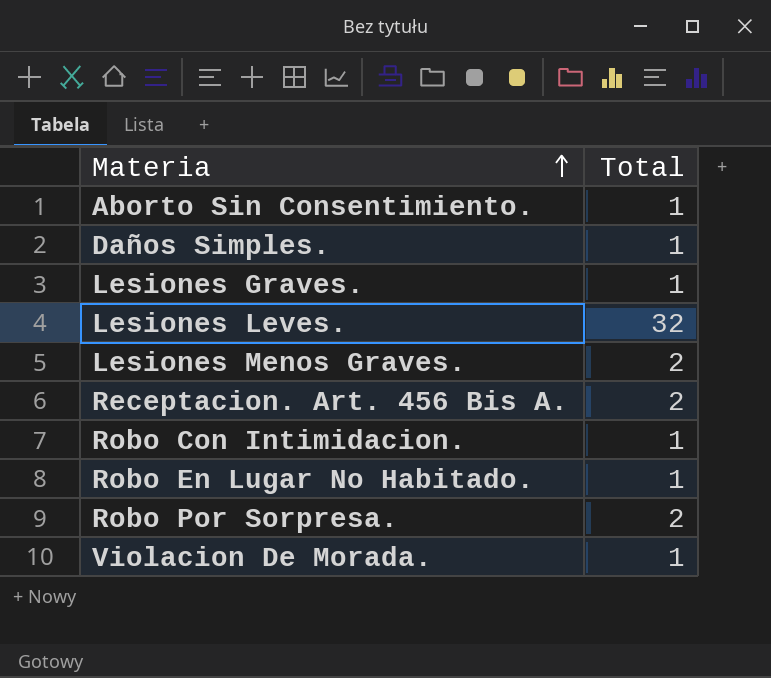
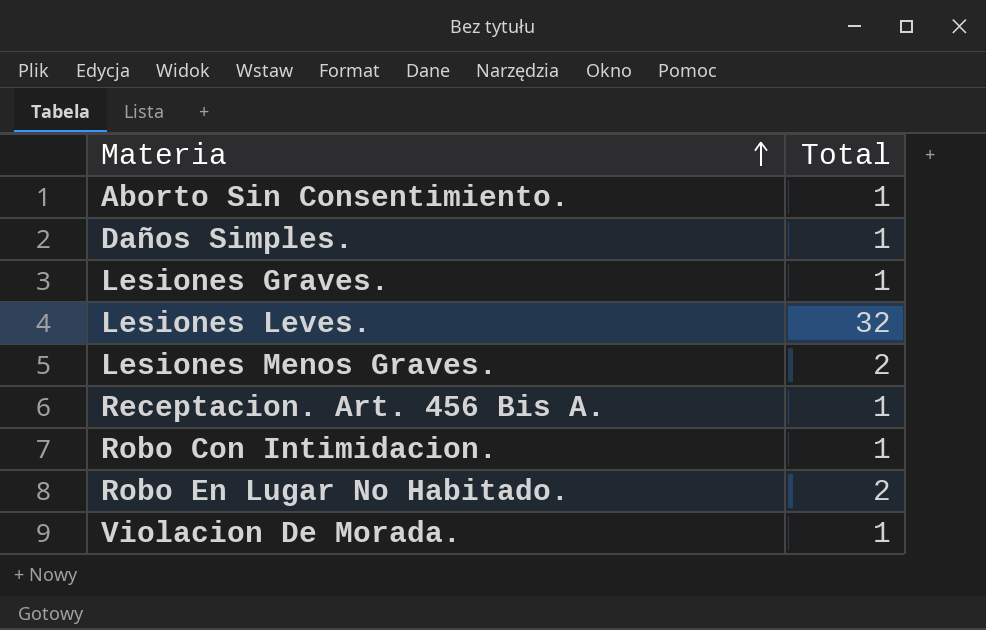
row Robo Por Sorpresa.: 2 -> none
Receptacion. Art. 456 Bis A. | Total: 2 -> 1
Robo En Lugar No Habitado. | Total: 1 -> 2

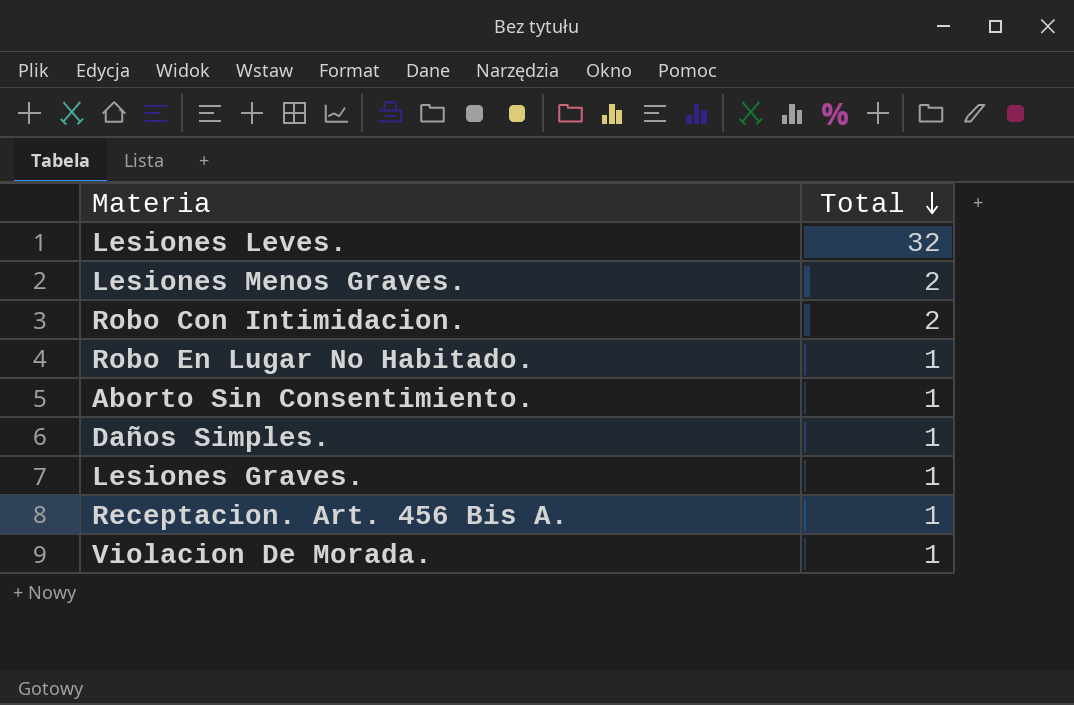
row order: Materia ascending -> Total descending
Robo Con Intimidacion. | Total: 1 -> 2
Robo En Lugar No Habitado. | Total: 2 -> 1

